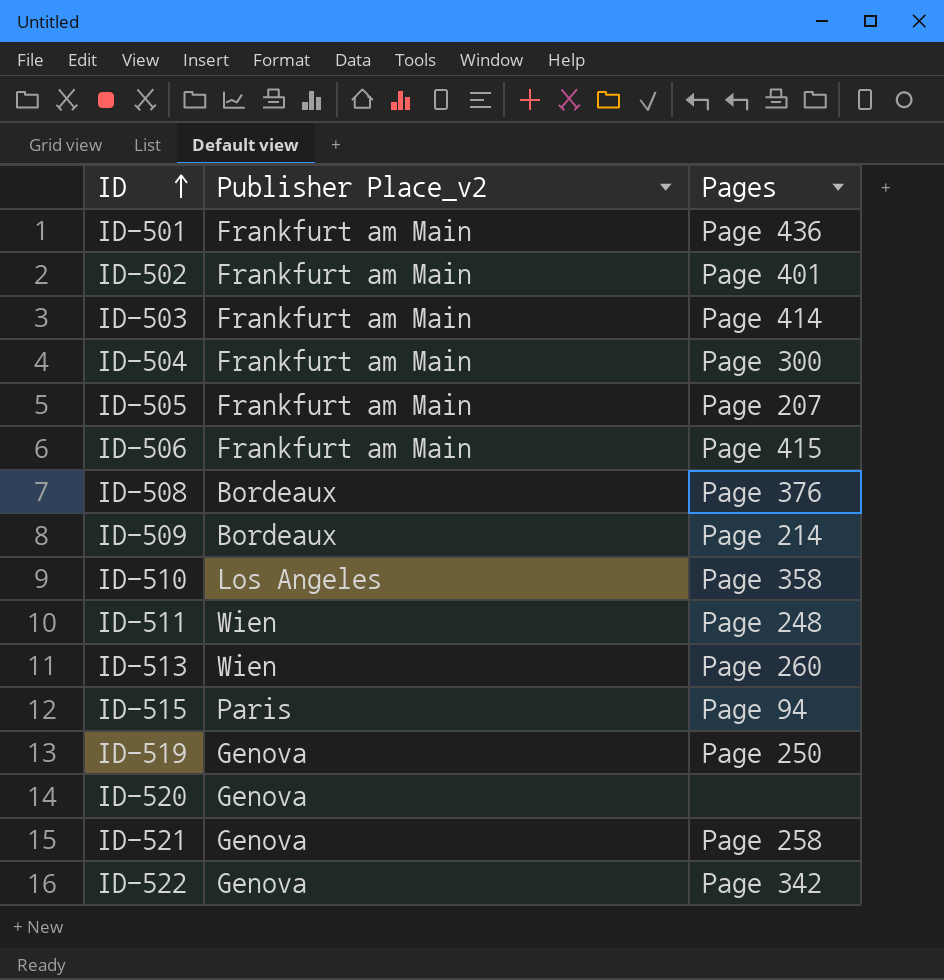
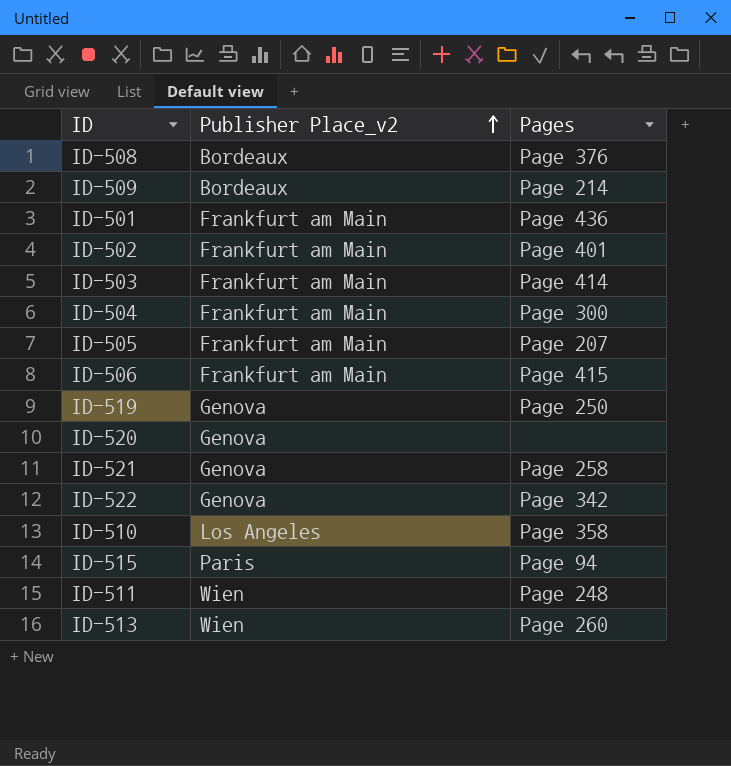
row order: ID ascending -> Publisher Place_v2 ascending

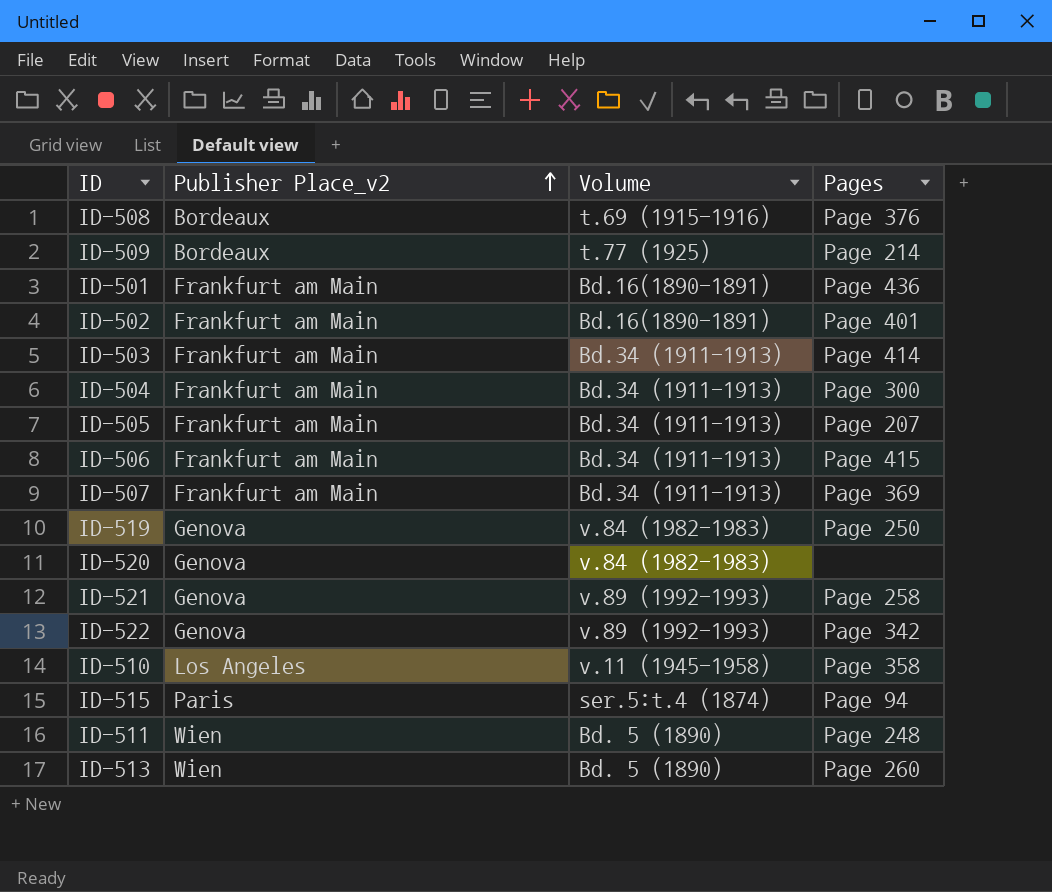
column Volume | position: none -> 3
row ID-507: none -> Frankfurt am Main | Bd.34 (1911-1913) | Page 369

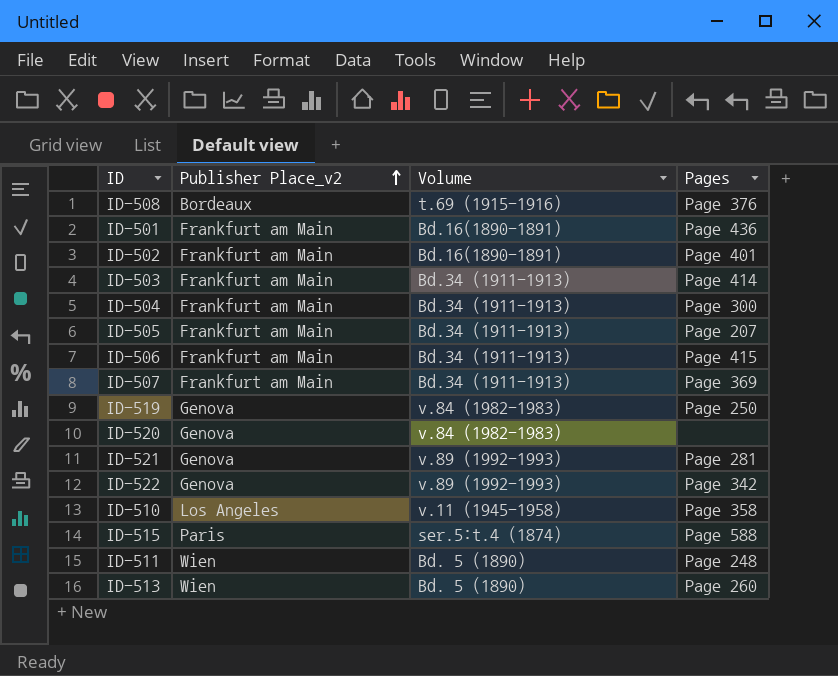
row ID-509: Bordeaux | t.77 (1925) | Page 214 -> none
ID-521 | Pages: Page 258 -> Page 281
ID-515 | Pages: Page 94 -> Page 588

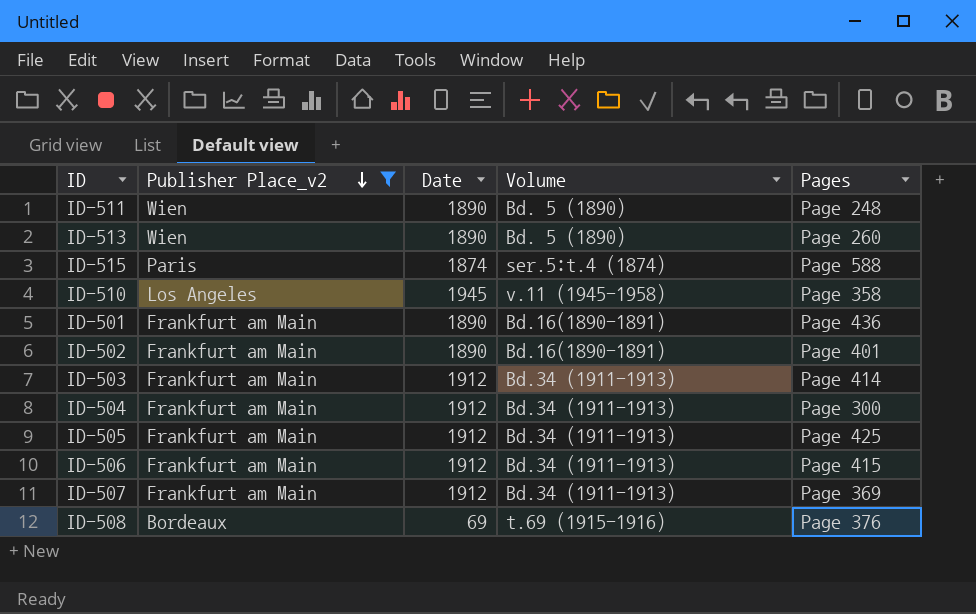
filter: none -> Publisher Place_v2 != Genova
row order: Publisher Place_v2 ascending -> Publisher Place_v2 descending
column Date | position: none -> 3
ID-505 | Pages: Page 207 -> Page 425

